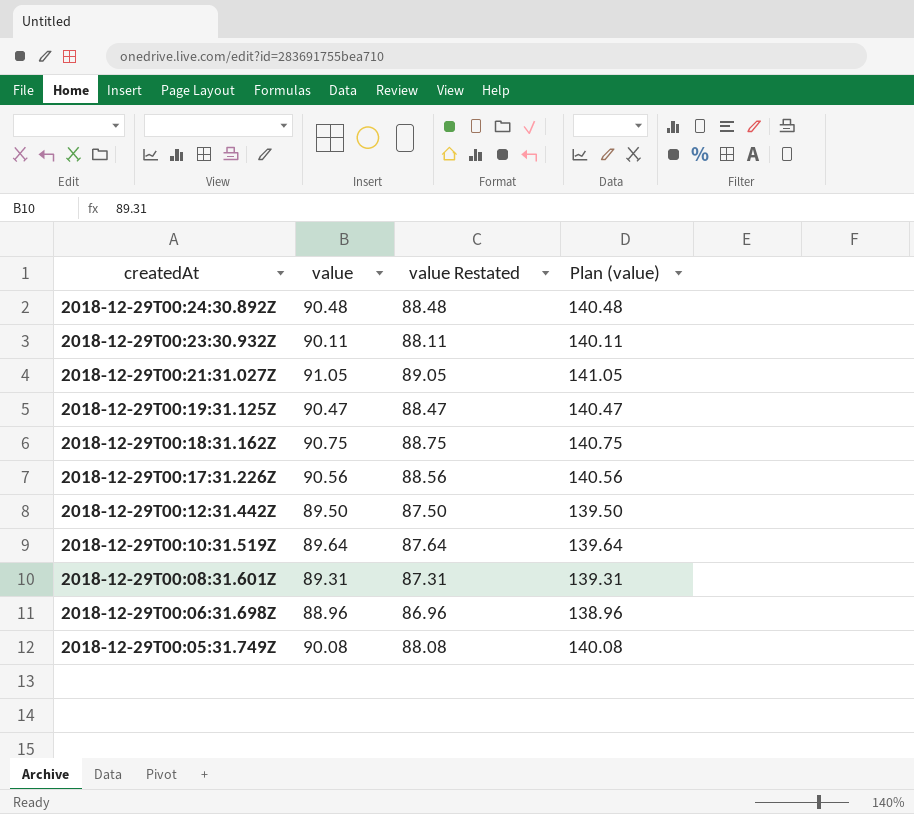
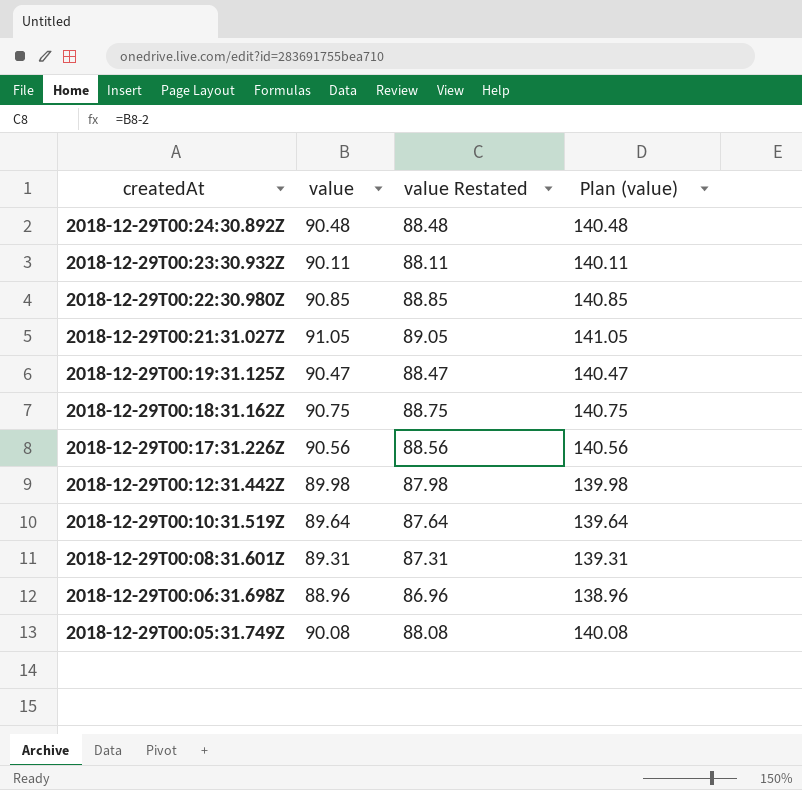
row 2018-12-29T00:22:30.980Z: none -> 90.85 | 88.85 | 140.85
2018-12-29T00:12:31.442Z | value: 89.50 -> 89.98
2018-12-29T00:12:31.442Z | value Restated: 87.50 -> 87.98
2018-12-29T00:12:31.442Z | Plan (value): 139.50 -> 139.98

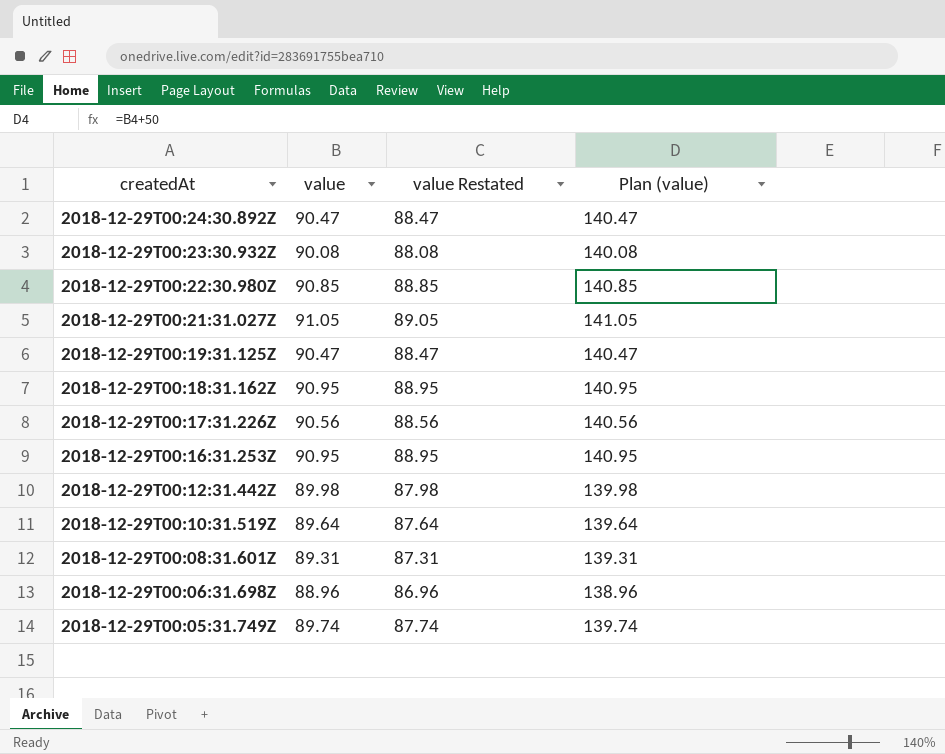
2018-12-29T00:24:30.892Z | value: 90.48 -> 90.47
2018-12-29T00:24:30.892Z | value Restated: 88.48 -> 88.47
2018-12-29T00:24:30.892Z | Plan (value): 140.48 -> 140.47
2018-12-29T00:23:30.932Z | value: 90.11 -> 90.08
2018-12-29T00:23:30.932Z | value Restated: 88.11 -> 88.08
2018-12-29T00:23:30.932Z | Plan (value): 140.11 -> 140.08
2018-12-29T00:18:31.162Z | value: 90.75 -> 90.95
2018-12-29T00:18:31.162Z | value Restated: 88.75 -> 88.95
2018-12-29T00:18:31.162Z | Plan (value): 140.75 -> 140.95
row 2018-12-29T00:16:31.253Z: none -> 90.95 | 88.95 | 140.95
2018-12-29T00:05:31.749Z | value: 90.08 -> 89.74
2018-12-29T00:05:31.749Z | value Restated: 88.08 -> 87.74
2018-12-29T00:05:31.749Z | Plan (value): 140.08 -> 139.74

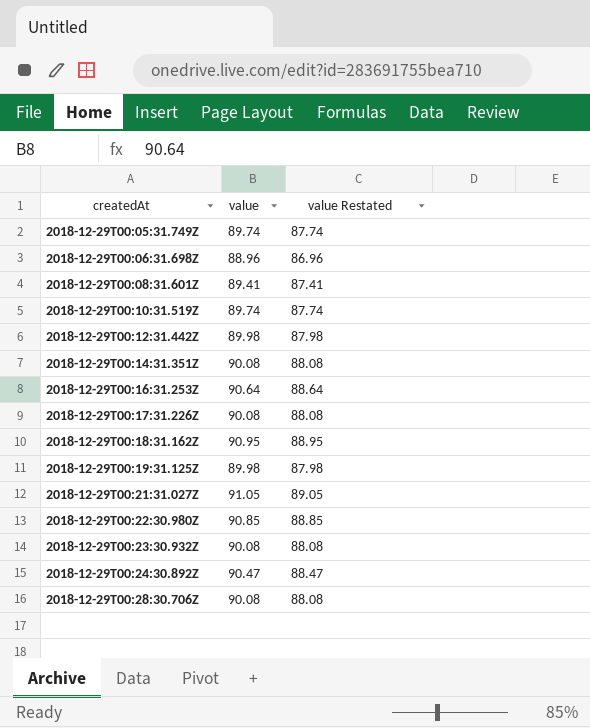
row order: createdAt descending -> createdAt ascending
column Plan (value) | formula: [value] + 50 -> none
2018-12-29T00:08:31.601Z | value: 89.31 -> 89.41
2018-12-29T00:08:31.601Z | value Restated: 87.31 -> 87.41
2018-12-29T00:10:31.519Z | value: 89.64 -> 89.74
2018-12-29T00:10:31.519Z | value Restated: 87.64 -> 87.74
row 2018-12-29T00:14:31.351Z: none -> 90.08 | 88.08
2018-12-29T00:16:31.253Z | value: 90.95 -> 90.64
2018-12-29T00:16:31.253Z | value Restated: 88.95 -> 88.64
2018-12-29T00:17:31.226Z | value: 90.56 -> 90.08
2018-12-29T00:17:31.226Z | value Restated: 88.56 -> 88.08
2018-12-29T00:19:31.125Z | value: 90.47 -> 89.98
2018-12-29T00:19:31.125Z | value Restated: 88.47 -> 87.98
row 2018-12-29T00:28:30.706Z: none -> 90.08 | 88.08

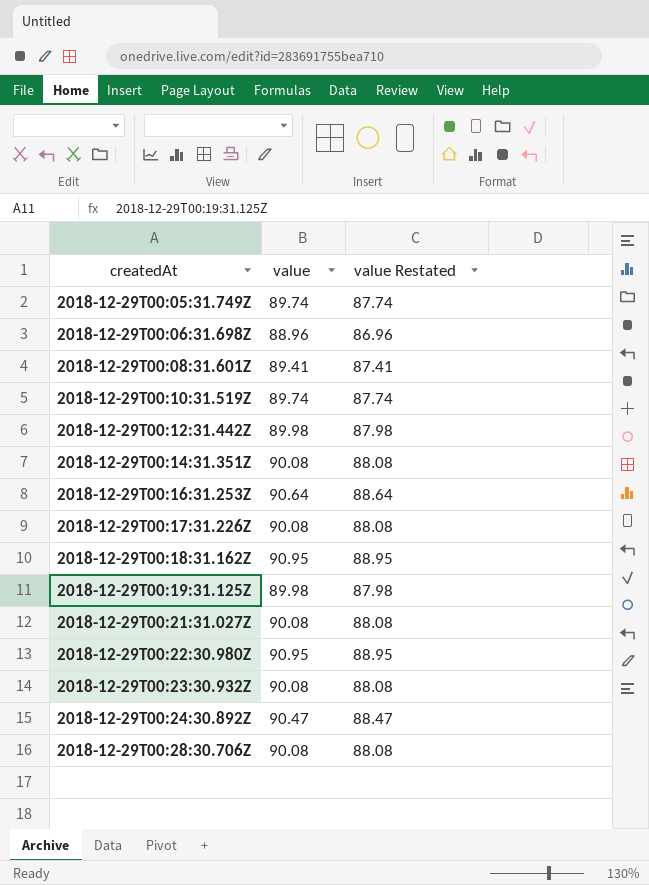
2018-12-29T00:21:31.027Z | value: 91.05 -> 90.08
2018-12-29T00:21:31.027Z | value Restated: 89.05 -> 88.08
2018-12-29T00:22:30.980Z | value: 90.85 -> 90.95
2018-12-29T00:22:30.980Z | value Restated: 88.85 -> 88.95

